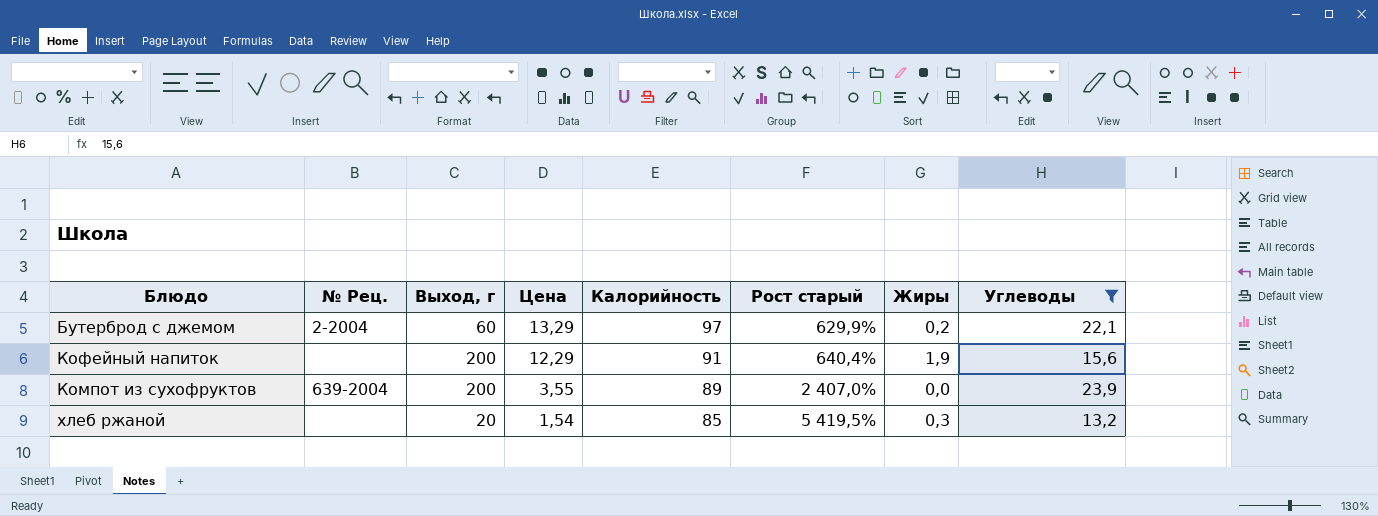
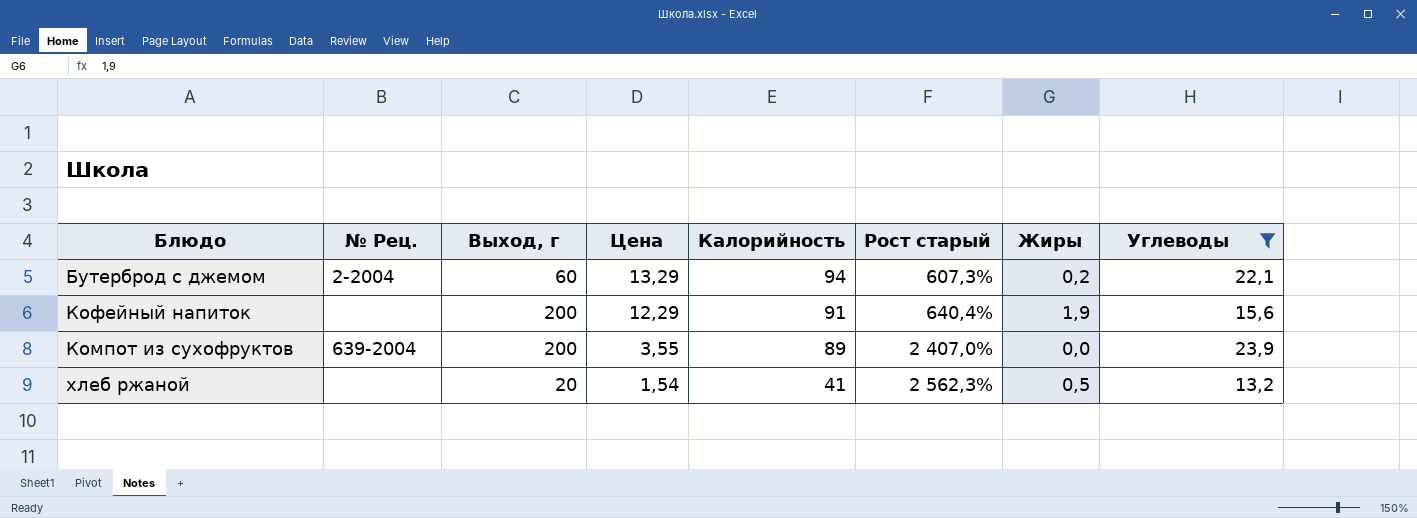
Бутерброд с джемом | Калорийность: 97 -> 94
Бутерброд с джемом | Рост старый: 629,9% -> 607,3%
хлеб ржаной | Калорийность: 85 -> 41
хлеб ржаной | Рост старый: 5 419,5% -> 2 562,3%
хлеб ржаной | Жиры: 0,3 -> 0,5

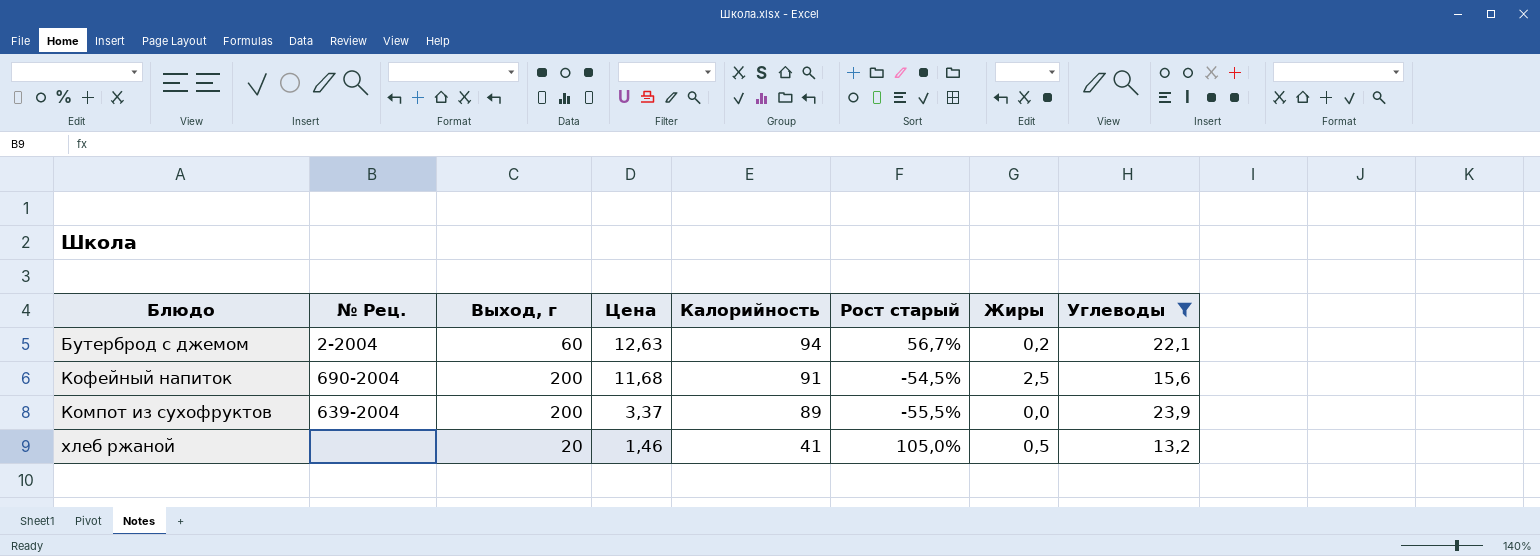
column Рост старый | formula: ([Калорийность] - [Цена]) / [Цена] -> ([Калорийность] - [Выход, г]) / [Выход, г]
Бутерброд с джемом | Цена: 13,29 -> 12,63
Кофейный напиток | № Рец.: none -> 690-2004
Кофейный напиток | Цена: 12,29 -> 11,68
Кофейный напиток | Жиры: 1,9 -> 2,5
Компот из сухофруктов | Цена: 3,55 -> 3,37
хлеб ржаной | Цена: 1,54 -> 1,46

